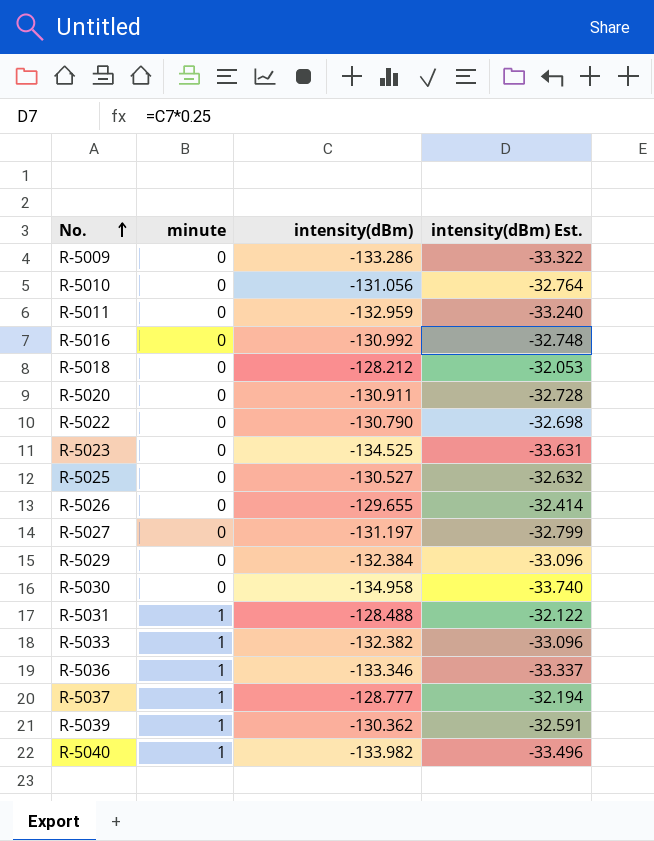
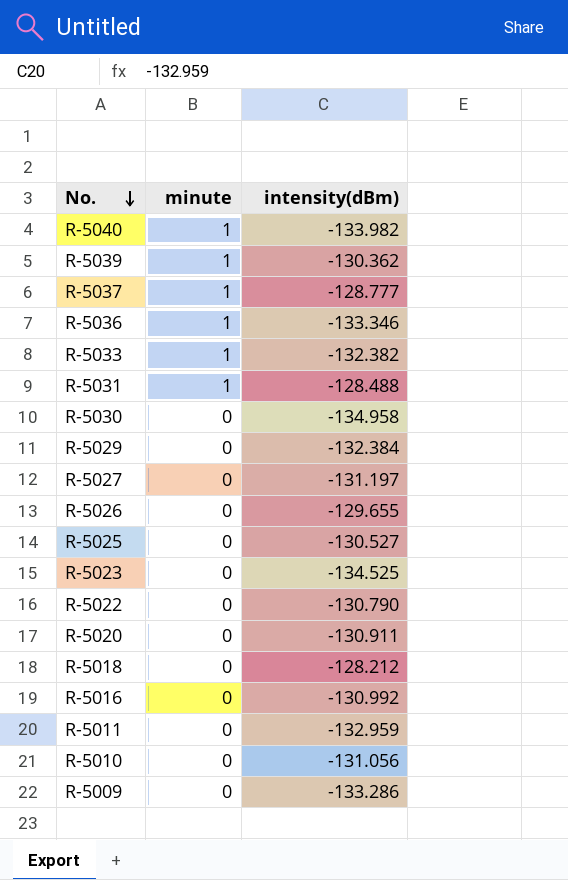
row order: No. ascending -> No. descending
column intensity(dBm) Est. | formula: [intensity(dBm)] * 0.25 -> none

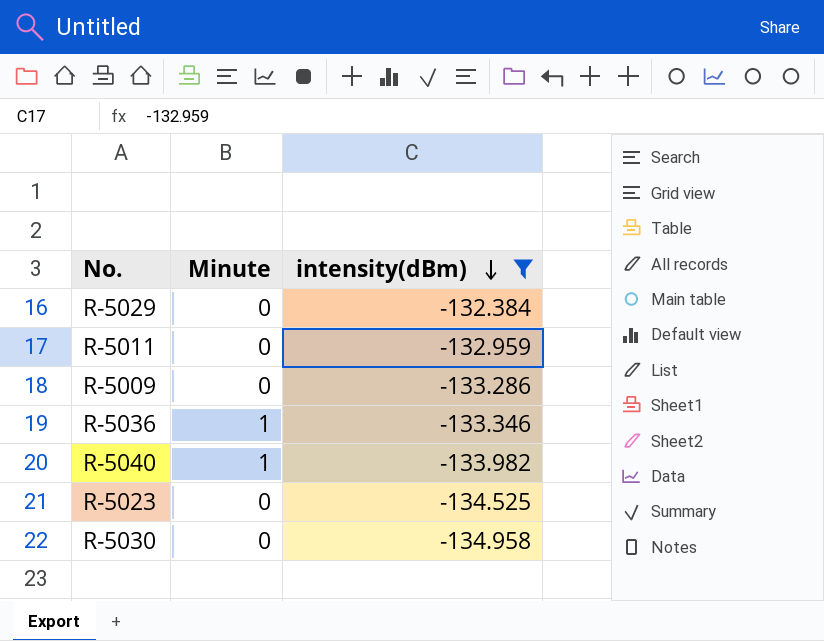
filter: none -> intensity(dBm) <= -132.384
row order: No. descending -> intensity(dBm) descending
column name: minute -> Minute

